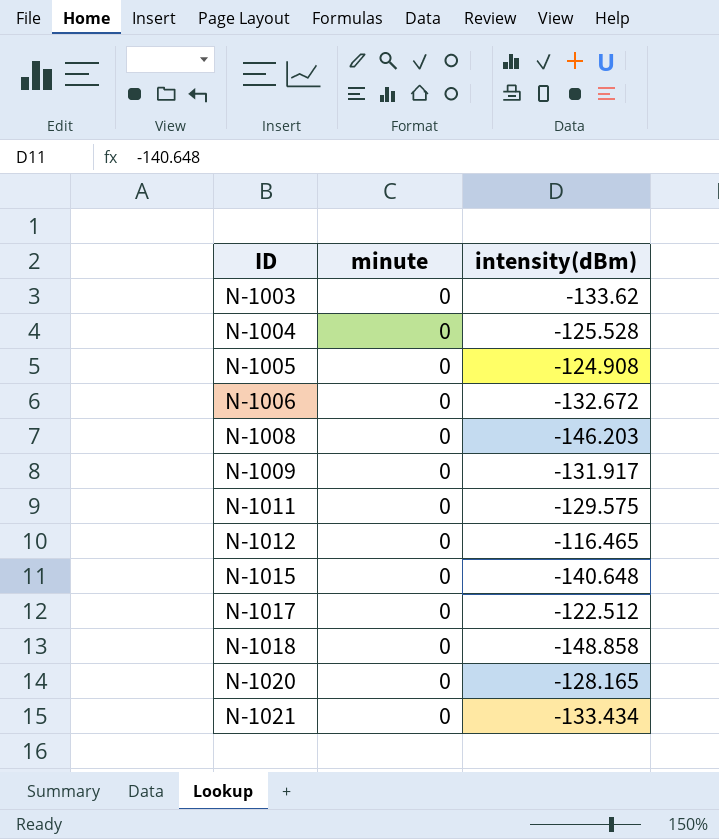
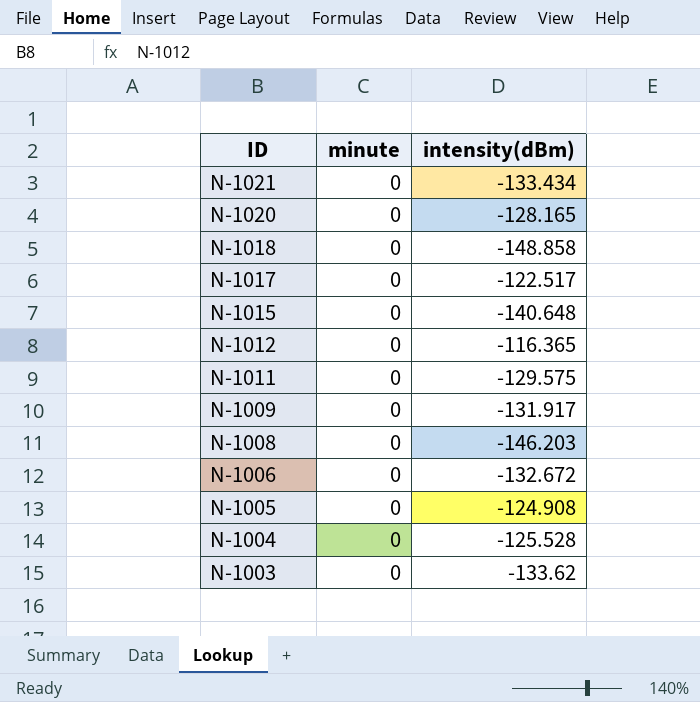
row order: ID ascending -> ID descending
N-1017 | intensity(dBm): -122.512 -> -122.517
N-1012 | intensity(dBm): -116.465 -> -116.365

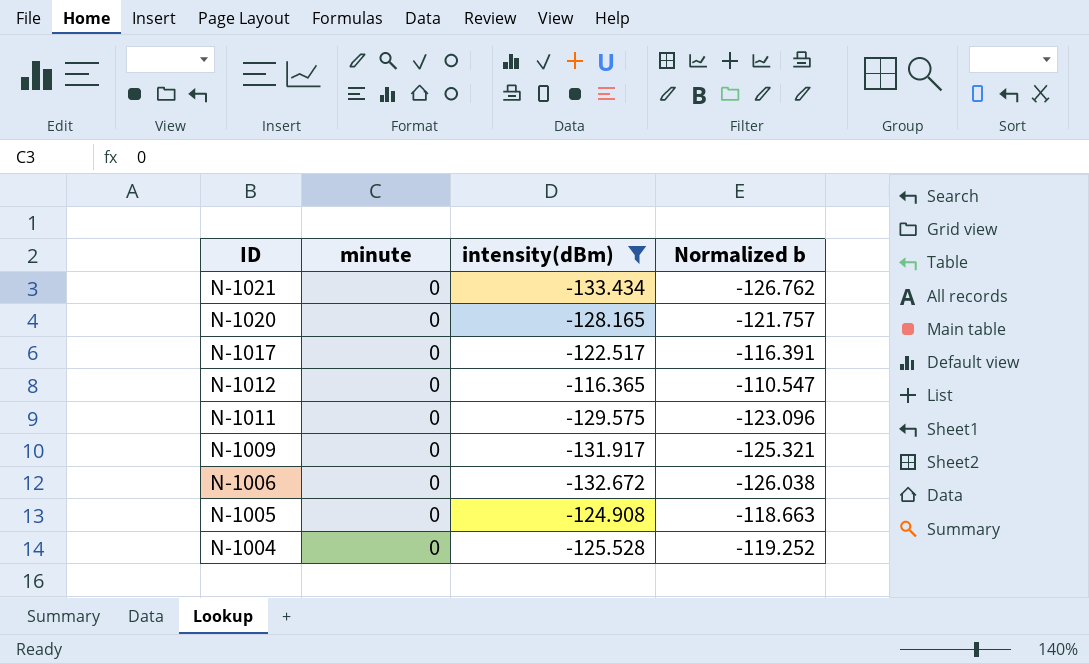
filter: none -> intensity(dBm) >= -133.434
column Normalized b | formula: none -> [intensity(dBm)] * 0.95

